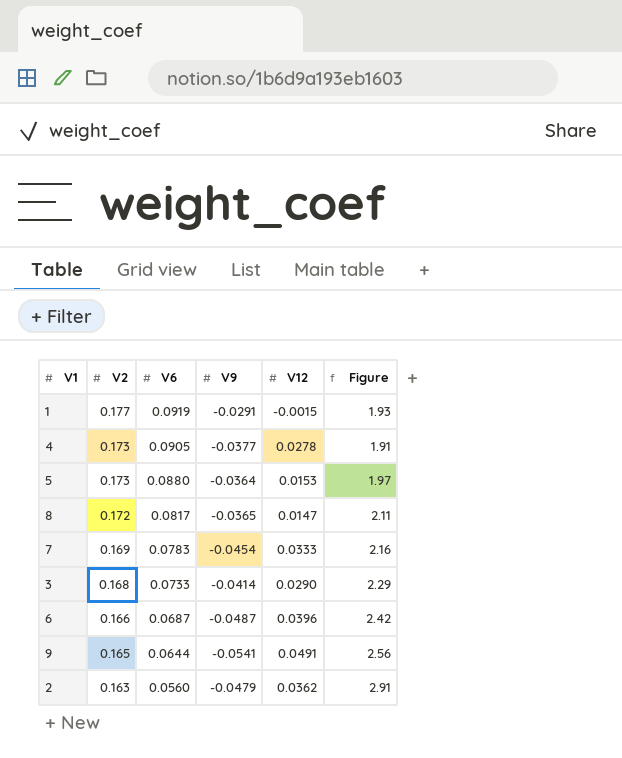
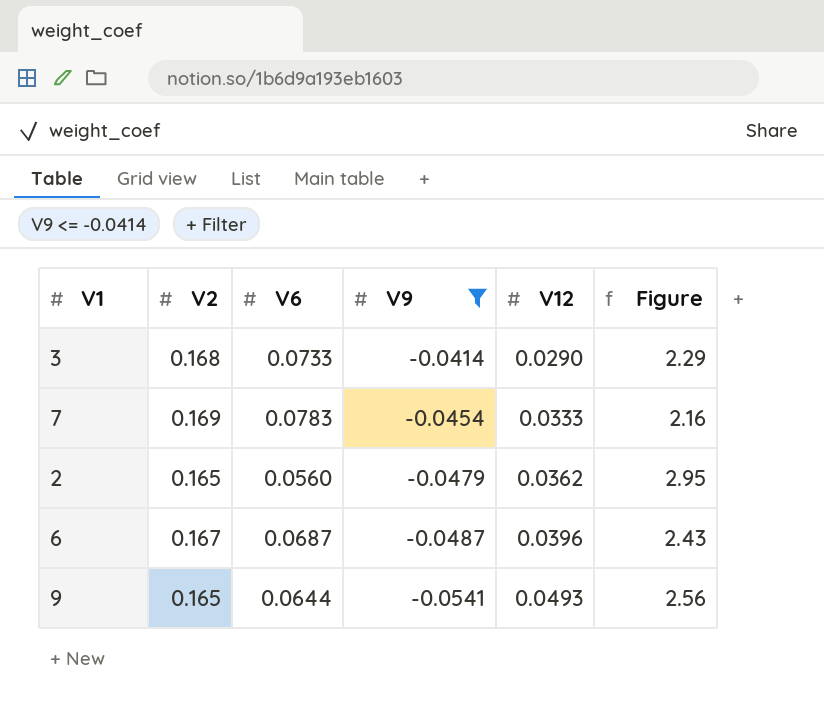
filter: none -> V9 <= -0.0414
row order: V2 descending -> V9 descending
2 | V2: 0.163 -> 0.165
2 | Figure: 2.91 -> 2.95
6 | V2: 0.166 -> 0.167
6 | Figure: 2.42 -> 2.43
9 | V12: 0.0491 -> 0.0493

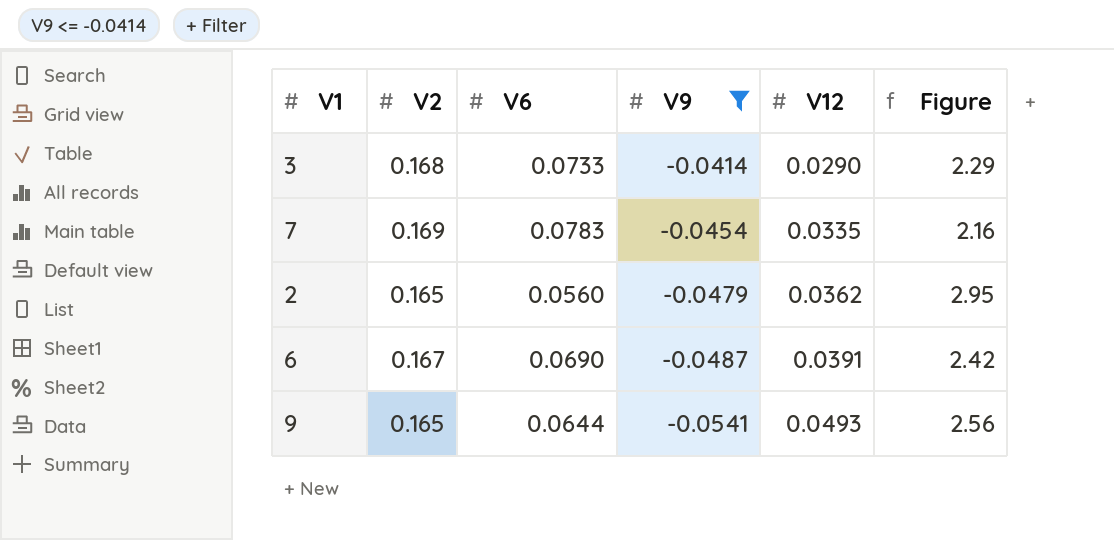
7 | V12: 0.0333 -> 0.0335
6 | V6: 0.0687 -> 0.0690
6 | V12: 0.0396 -> 0.0391
6 | Figure: 2.43 -> 2.42

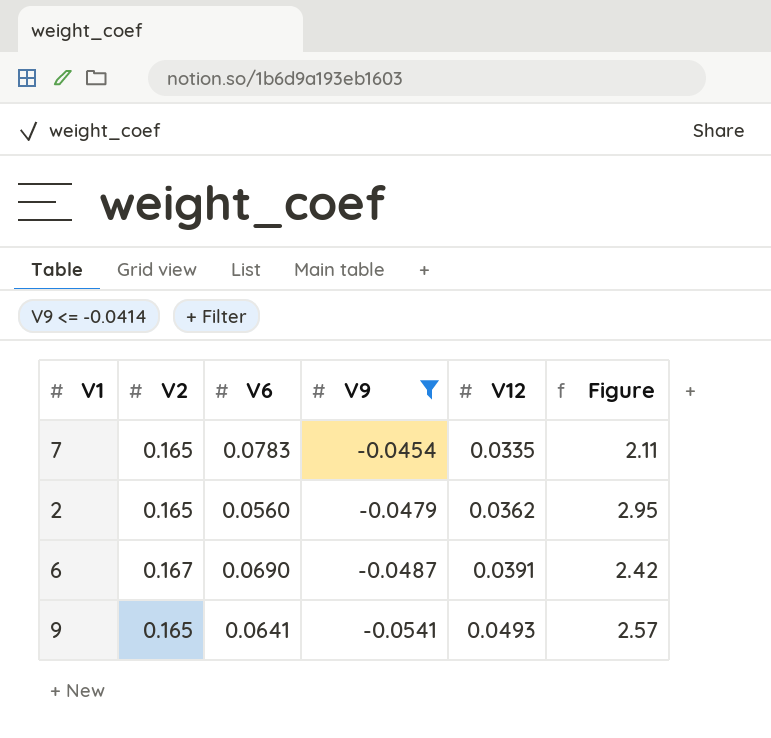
row 3: 0.168 | 0.0733 | -0.0414 | 0.0290 | 2.29 -> none
7 | V2: 0.169 -> 0.165
7 | Figure: 2.16 -> 2.11
9 | V6: 0.0644 -> 0.0641
9 | Figure: 2.56 -> 2.57

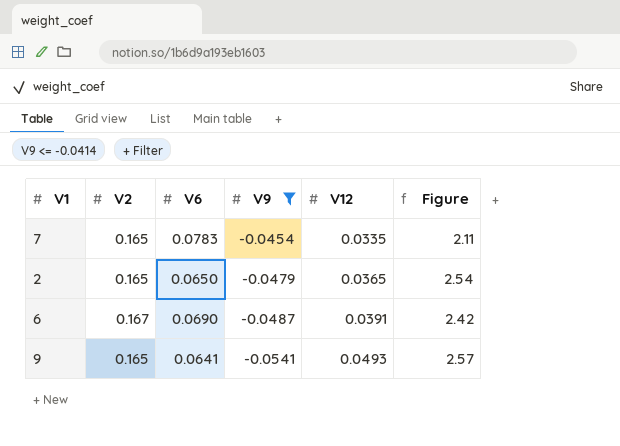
2 | V6: 0.0560 -> 0.0650
2 | V12: 0.0362 -> 0.0365
2 | Figure: 2.95 -> 2.54

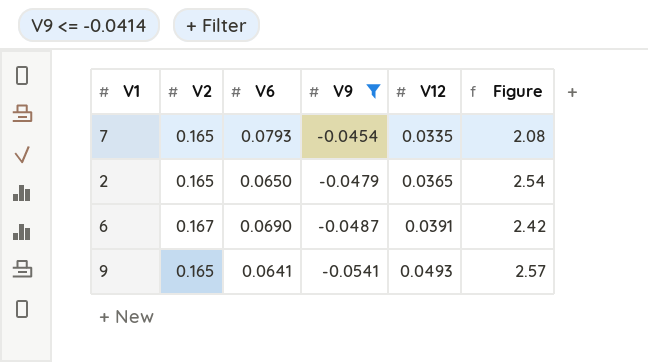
7 | V6: 0.0783 -> 0.0793
7 | Figure: 2.11 -> 2.08

